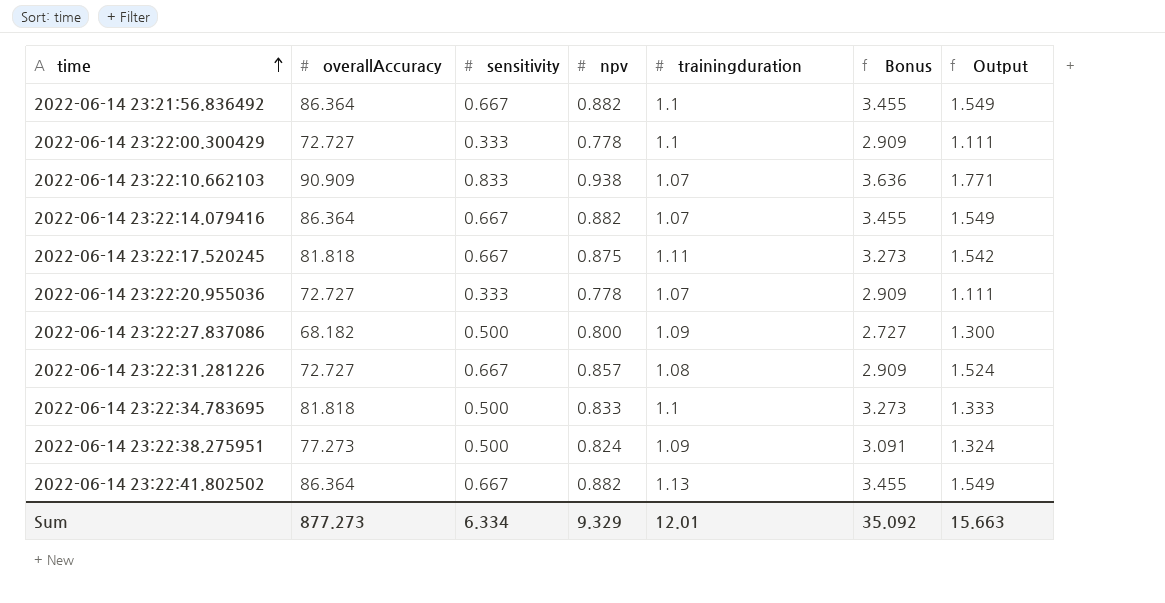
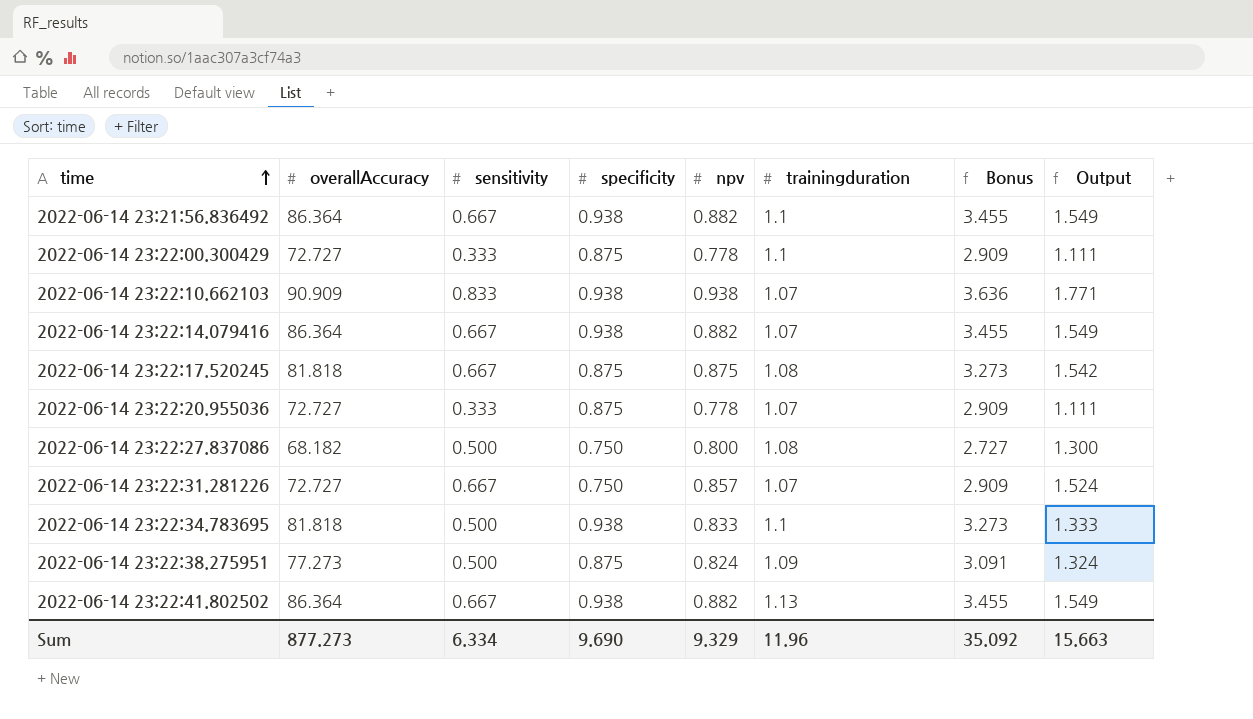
column specificity | position: none -> 4
2022-06-14 23:22:17.520245 | trainingduration: 1.11 -> 1.08
2022-06-14 23:22:27.837086 | trainingduration: 1.09 -> 1.08
2022-06-14 23:22:31.281226 | trainingduration: 1.08 -> 1.07
Sum | trainingduration: 12.01 -> 11.96

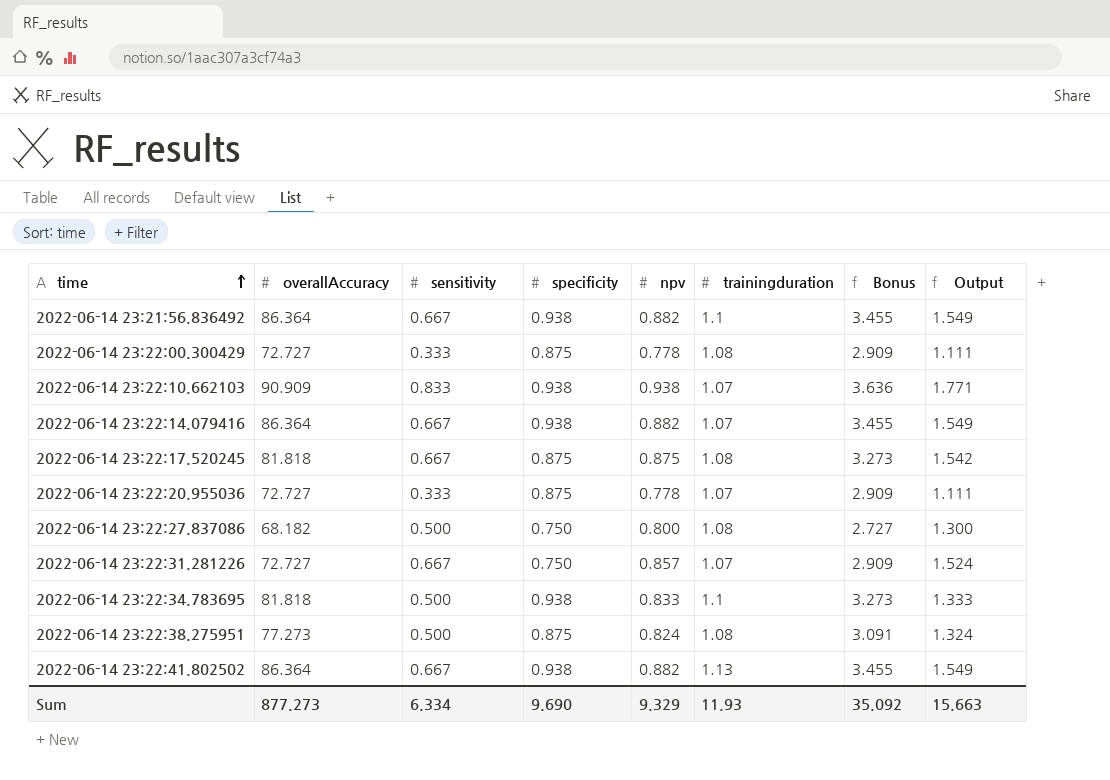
2022-06-14 23:22:00.300429 | trainingduration: 1.1 -> 1.08
2022-06-14 23:22:38.275951 | trainingduration: 1.09 -> 1.08
Sum | trainingduration: 11.96 -> 11.93

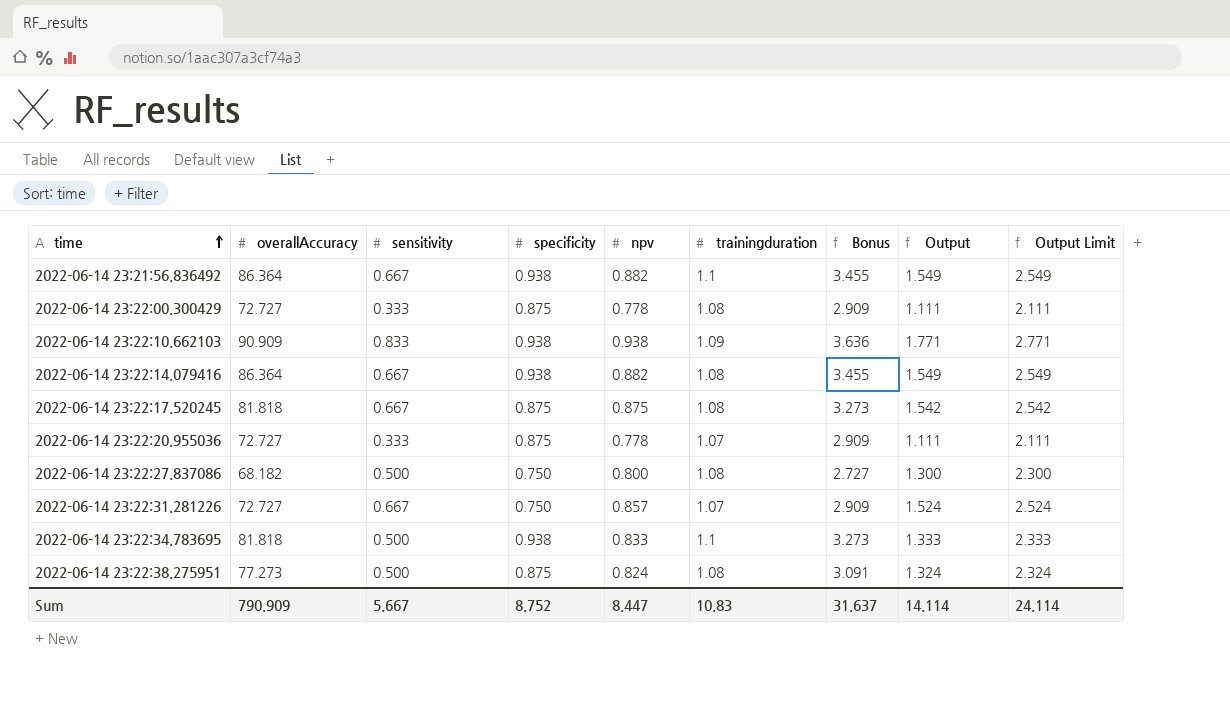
column Output Limit | formula: none -> [Output] + 1
row 2022-06-14 23:22:41.802502: 86.364 | 0.667 | 0.938 | 0.882 | 1.13 | 3.455 | 1.549 -> none
2022-06-14 23:22:10.662103 | trainingduration: 1.07 -> 1.09
2022-06-14 23:22:14.079416 | trainingduration: 1.07 -> 1.08
Sum | overallAccuracy: 877.273 -> 790.909
Sum | sensitivity: 6.334 -> 5.667
Sum | specificity: 9.690 -> 8.752
Sum | npv: 9.329 -> 8.447
Sum | trainingduration: 11.93 -> 10.83
Sum | Bonus: 35.092 -> 31.637
Sum | Output: 15.663 -> 14.114

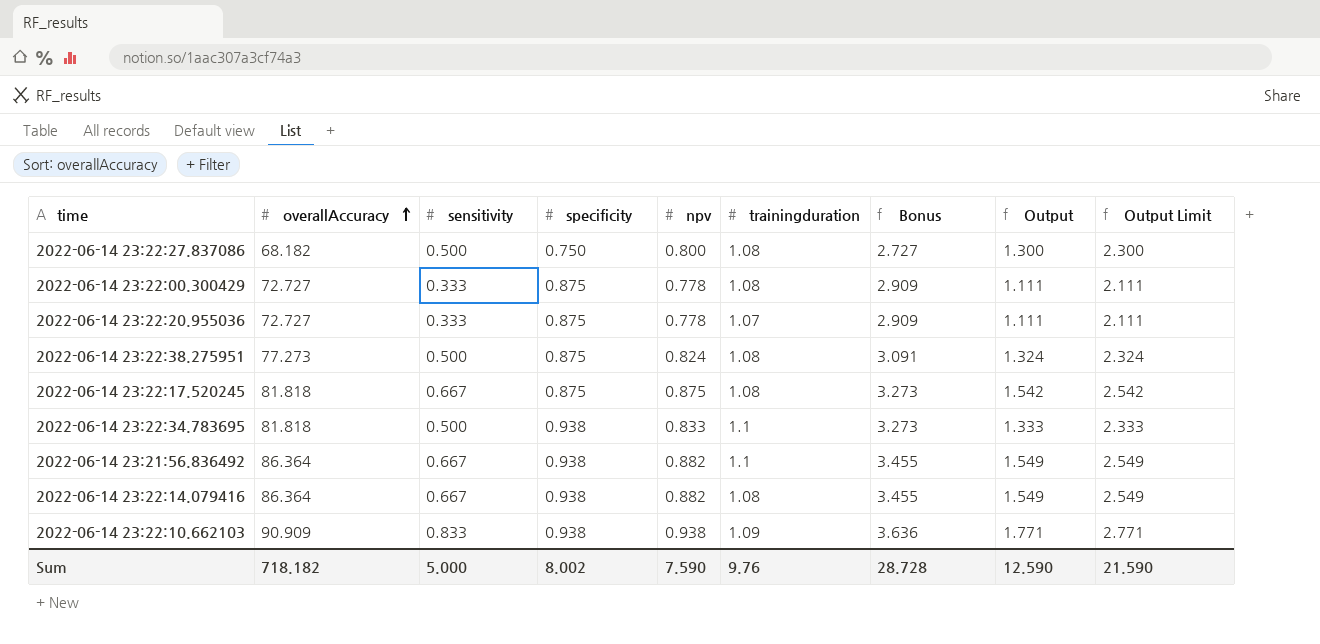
row order: time ascending -> overallAccuracy ascending
row 2022-06-14 23:22:31.281226: 72.727 | 0.667 | 0.750 | 0.857 | 1.07 | 2.909 | 1.524 | 2.524 -> none
Sum | overallAccuracy: 790.909 -> 718.182
Sum | sensitivity: 5.667 -> 5.000
Sum | specificity: 8.752 -> 8.002
Sum | npv: 8.447 -> 7.590
Sum | trainingduration: 10.83 -> 9.76
Sum | Bonus: 31.637 -> 28.728
Sum | Output: 14.114 -> 12.590
Sum | Output Limit: 24.114 -> 21.590

